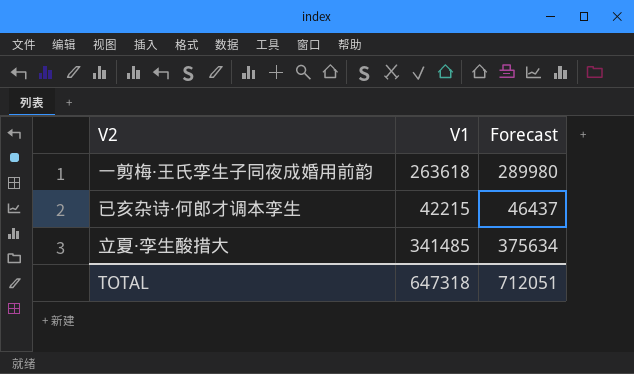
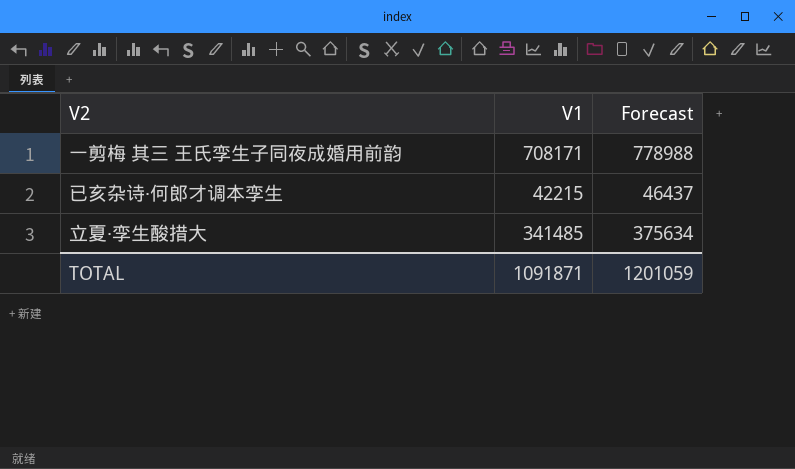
row 一剪梅·王氏孪生子同夜成婚用前韵: 263618 | 289980 -> none
row 一剪梅 其三 王氏孪生子同夜成婚用前韵: none -> 708171 | 778988
TOTAL | V1: 647318 -> 1091871
TOTAL | Forecast: 712051 -> 1201059

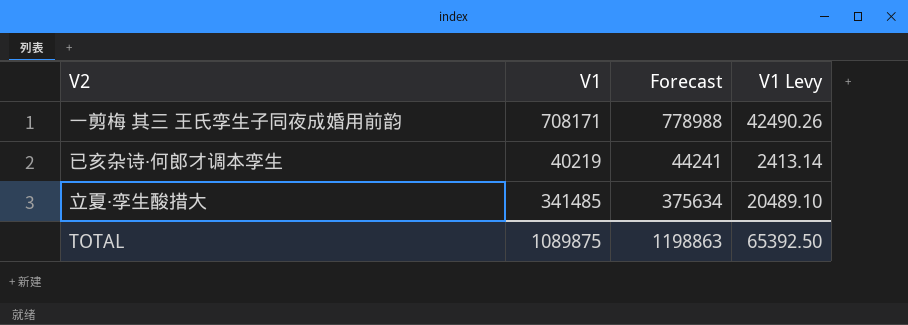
column V1 Levy | formula: none -> [V1] * 0.06
已亥杂诗·何郎才调本孪生 | V1: 42215 -> 40219
已亥杂诗·何郎才调本孪生 | Forecast: 46437 -> 44241
TOTAL | V1: 1091871 -> 1089875
TOTAL | Forecast: 1201059 -> 1198863

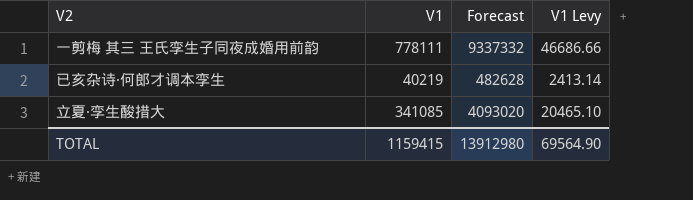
column Forecast | formula: [V1] * 1.1 -> [V1] * 12
一剪梅 其三 王氏孪生子同夜成婚用前韵 | V1: 708171 -> 778111
一剪梅 其三 王氏孪生子同夜成婚用前韵 | V1 Levy: 42490.26 -> 46686.66
立夏·孪生酸措大 | V1: 341485 -> 341085
立夏·孪生酸措大 | V1 Levy: 20489.10 -> 20465.10
TOTAL | V1: 1089875 -> 1159415
TOTAL | Forecast: 1198863 -> 13912980
TOTAL | V1 Levy: 65392.50 -> 69564.90

